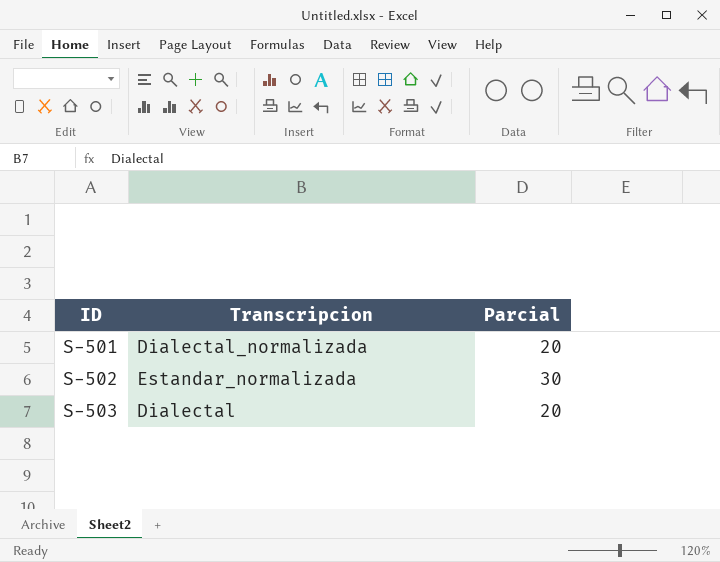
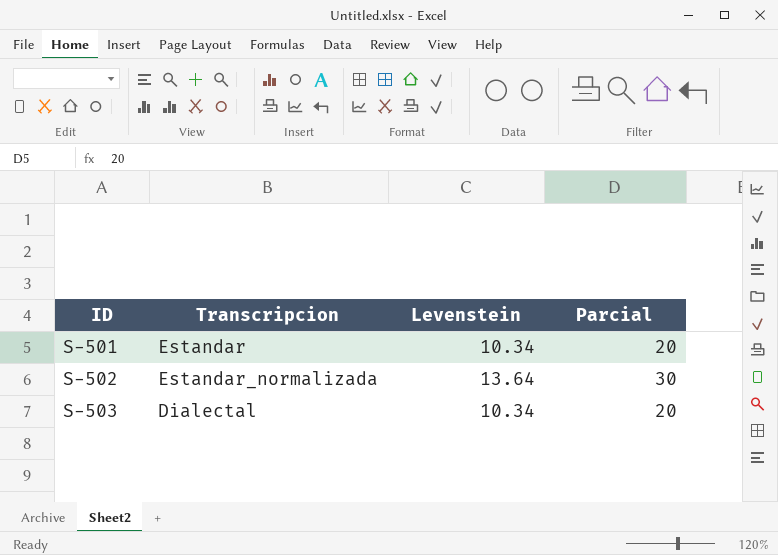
column Levenstein | position: none -> 3
S-501 | Transcripcion: Dialectal_normalizada -> Estandar

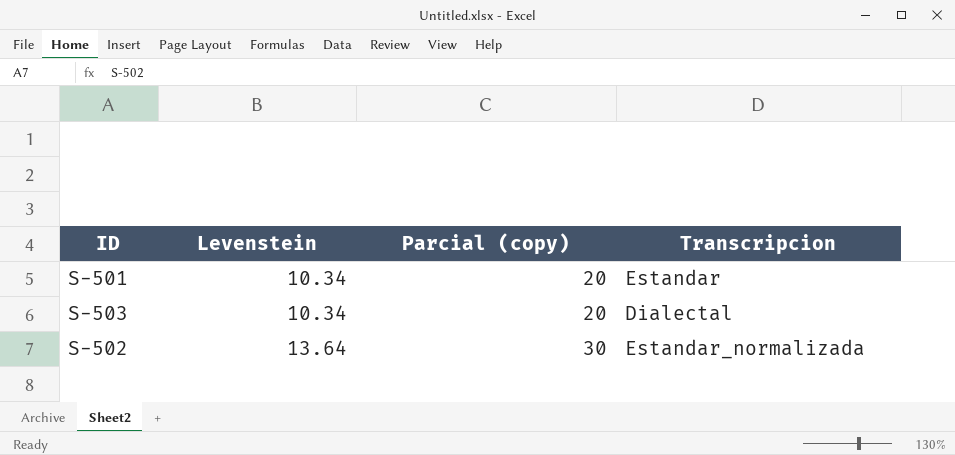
row order: ID ascending -> Levenstein ascending
column name: Parcial -> Parcial (copy)
column Transcripcion | position: 2 -> 4

